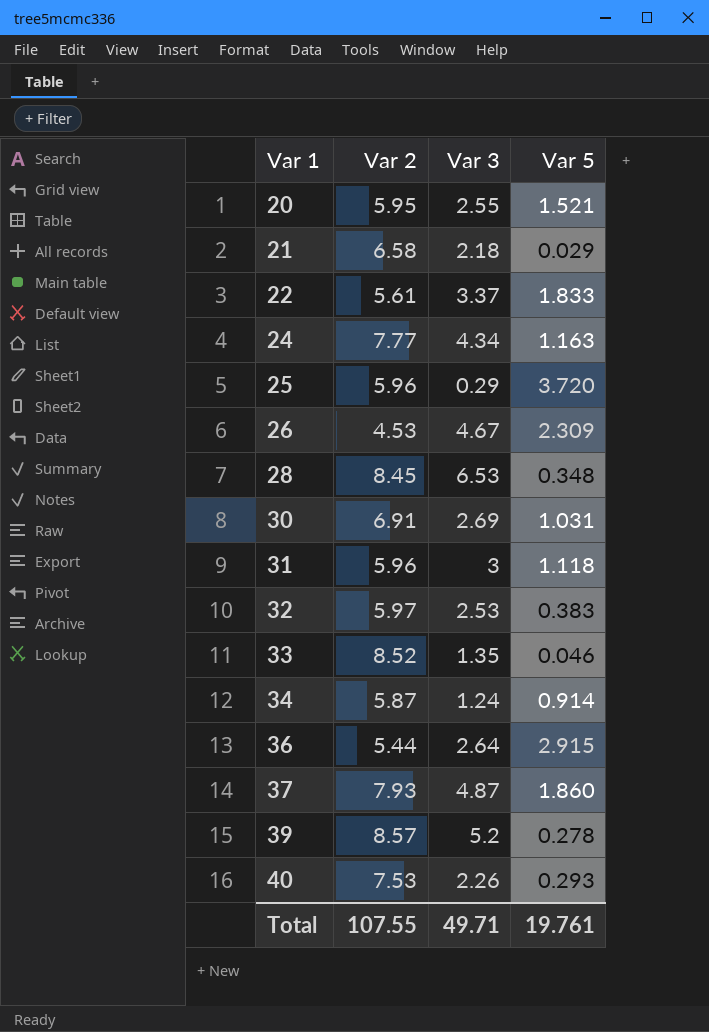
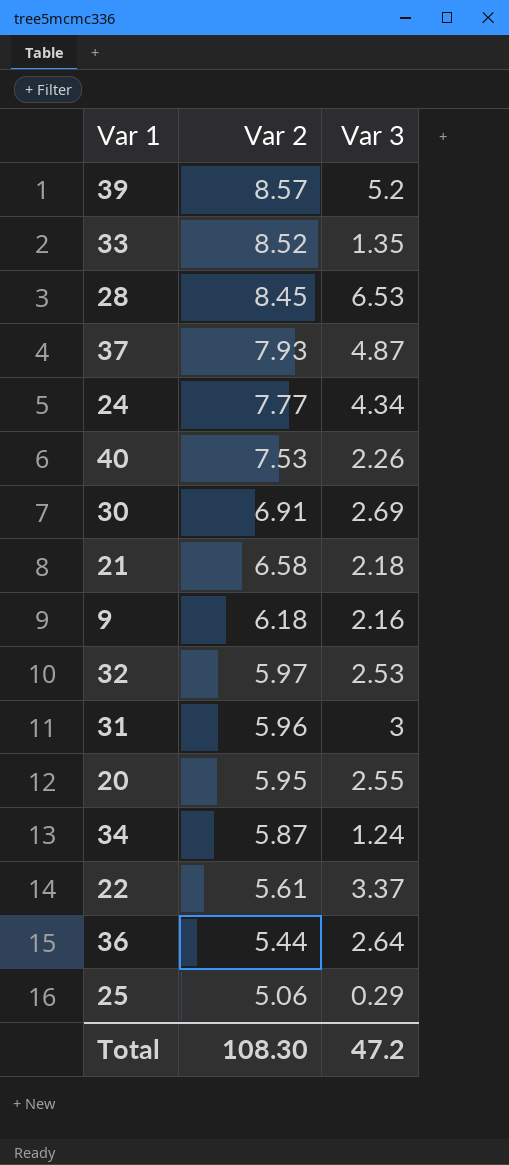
row order: Var 1 ascending -> Var 2 descending
column Var 5 | position: 4 -> none
row 26: 4.53 | 4.67 | 2.309 -> none
row 9: none -> 6.18 | 2.16
25 | Var 2: 5.96 -> 5.06
Total | Var 2: 107.55 -> 108.30
Total | Var 3: 49.71 -> 47.2

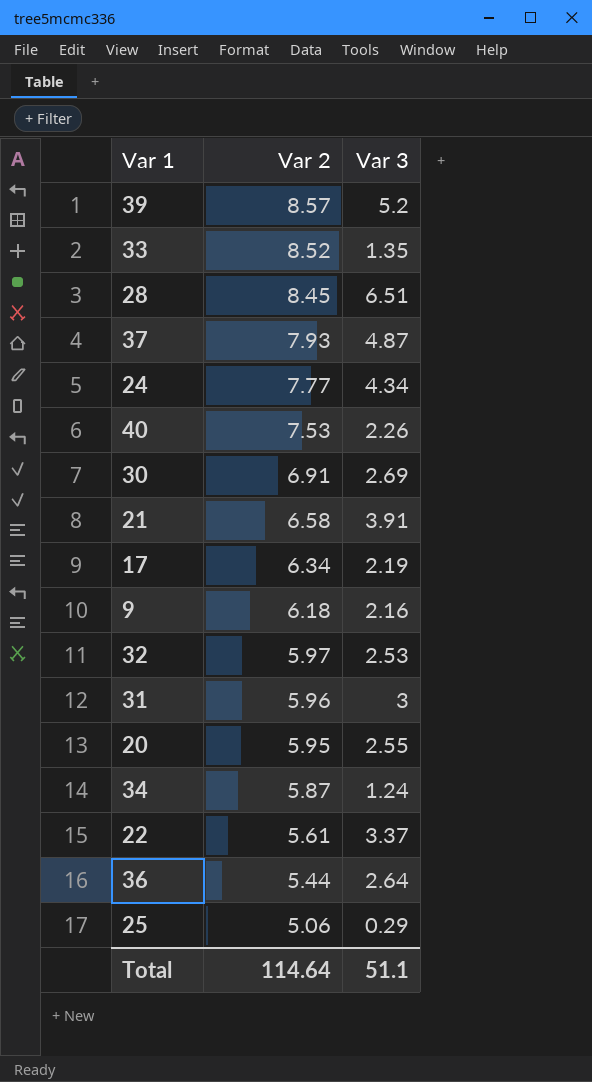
28 | Var 3: 6.53 -> 6.51
21 | Var 3: 2.18 -> 3.91
row 17: none -> 6.34 | 2.19
Total | Var 2: 108.30 -> 114.64
Total | Var 3: 47.2 -> 51.1

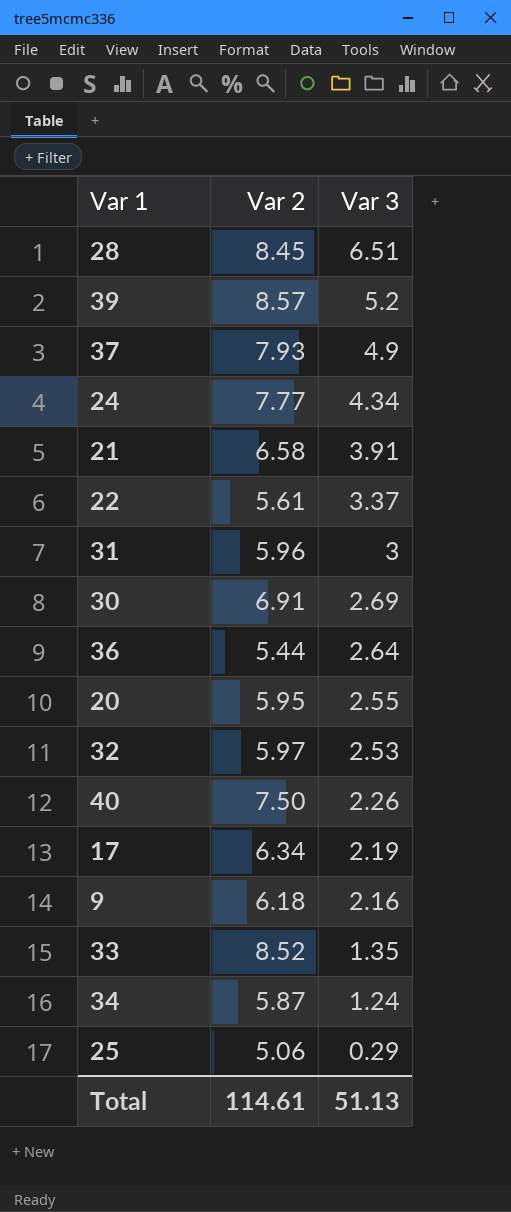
row order: Var 2 descending -> Var 3 descending
37 | Var 3: 4.87 -> 4.9
40 | Var 2: 7.53 -> 7.50
Total | Var 2: 114.64 -> 114.61
Total | Var 3: 51.1 -> 51.13

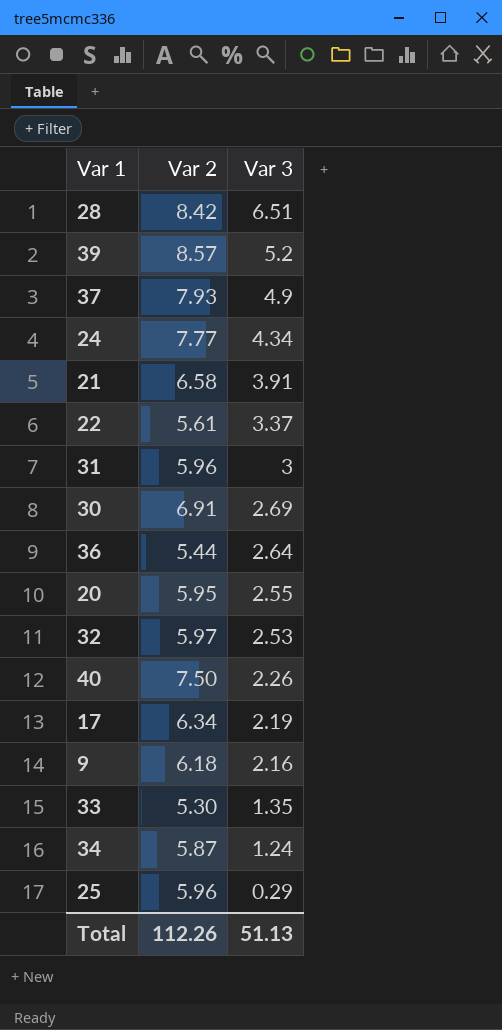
28 | Var 2: 8.45 -> 8.42
33 | Var 2: 8.52 -> 5.30
25 | Var 2: 5.06 -> 5.96
Total | Var 2: 114.61 -> 112.26

